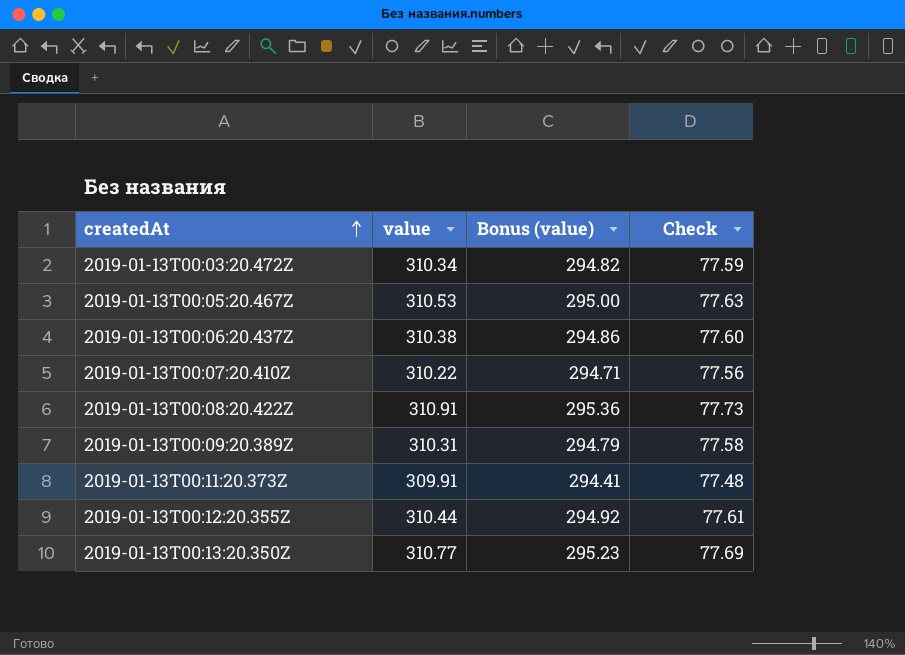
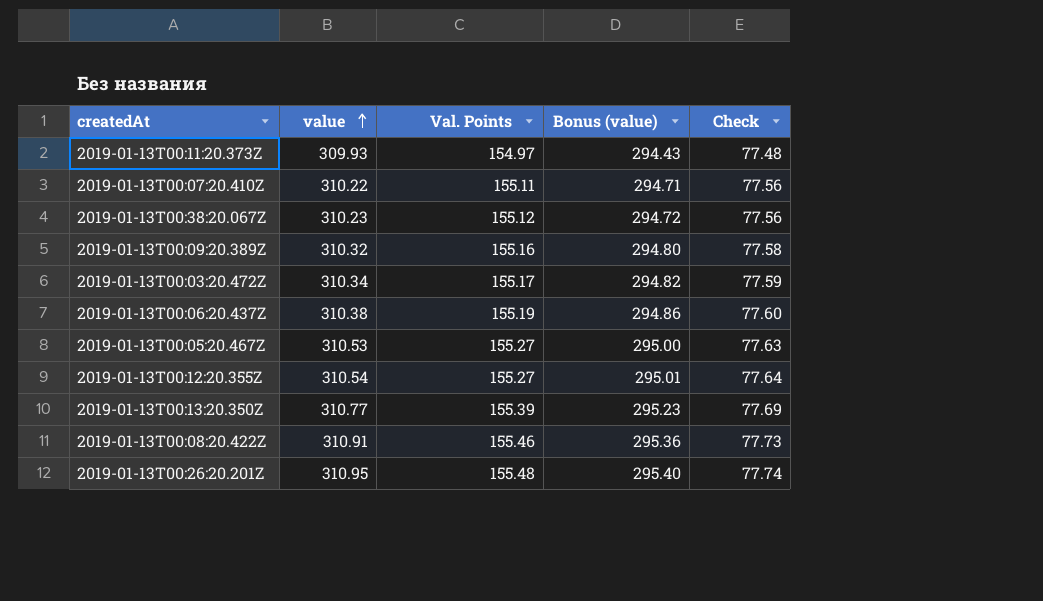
row order: createdAt ascending -> value ascending
column Val. Points | formula: none -> [value] * 0.5
2019-01-13T00:11:20.373Z | value: 309.91 -> 309.93
2019-01-13T00:11:20.373Z | Bonus (value): 294.41 -> 294.43
row 2019-01-13T00:38:20.067Z: none -> 310.23 | 155.12 | 294.72 | 77.56
2019-01-13T00:09:20.389Z | value: 310.31 -> 310.32
2019-01-13T00:09:20.389Z | Bonus (value): 294.79 -> 294.80
2019-01-13T00:12:20.355Z | value: 310.44 -> 310.54
2019-01-13T00:12:20.355Z | Bonus (value): 294.92 -> 295.01
2019-01-13T00:12:20.355Z | Check: 77.61 -> 77.64
row 2019-01-13T00:26:20.201Z: none -> 310.95 | 155.48 | 295.40 | 77.74

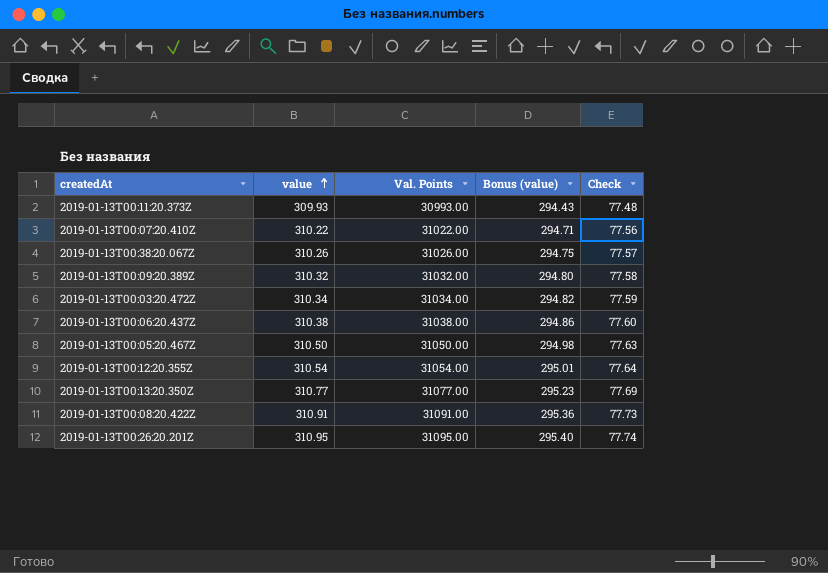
column Val. Points | formula: [value] * 0.5 -> [value] * 100
2019-01-13T00:38:20.067Z | value: 310.23 -> 310.26
2019-01-13T00:38:20.067Z | Bonus (value): 294.72 -> 294.75
2019-01-13T00:38:20.067Z | Check: 77.56 -> 77.57
2019-01-13T00:05:20.467Z | value: 310.53 -> 310.50
2019-01-13T00:05:20.467Z | Bonus (value): 295.00 -> 294.98

